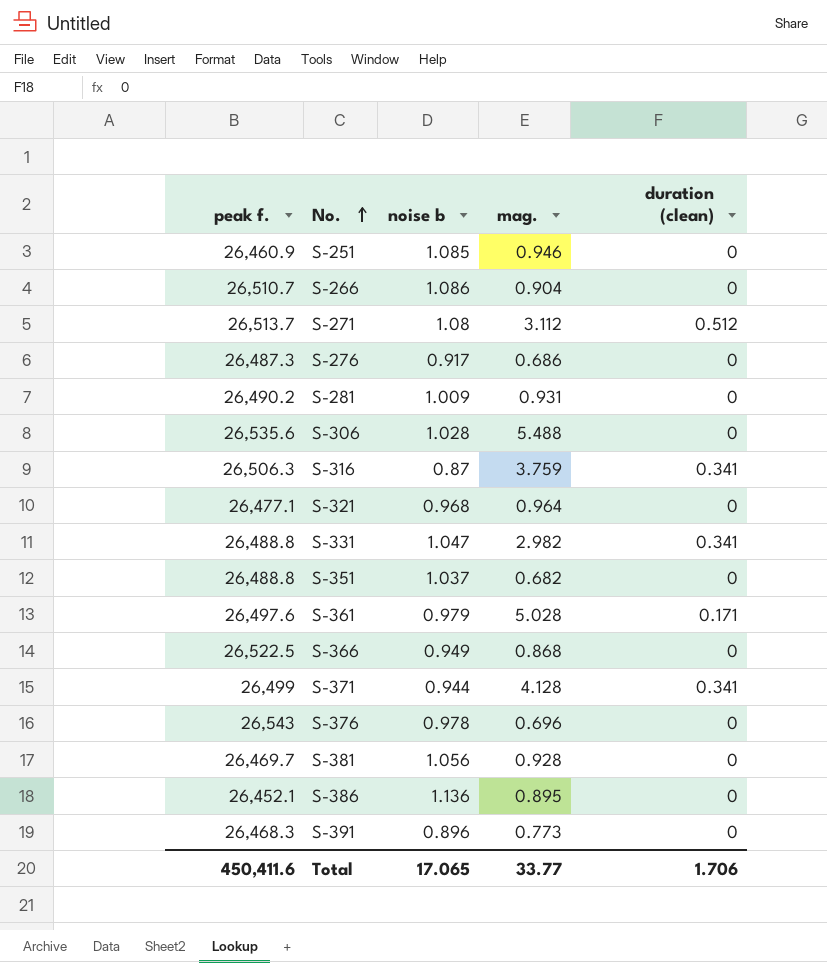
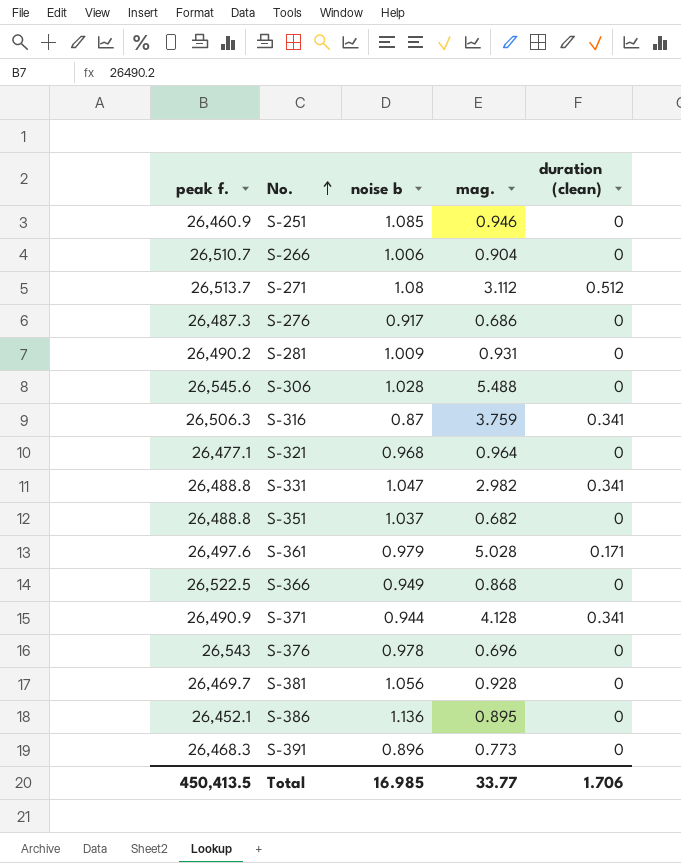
S-266 | noise b: 1.086 -> 1.006
S-306 | peak f.: 26,535.6 -> 26,545.6
S-371 | peak f.: 26,499 -> 26,490.9
Total | peak f.: 450,411.6 -> 450,413.5
Total | noise b: 17.065 -> 16.985

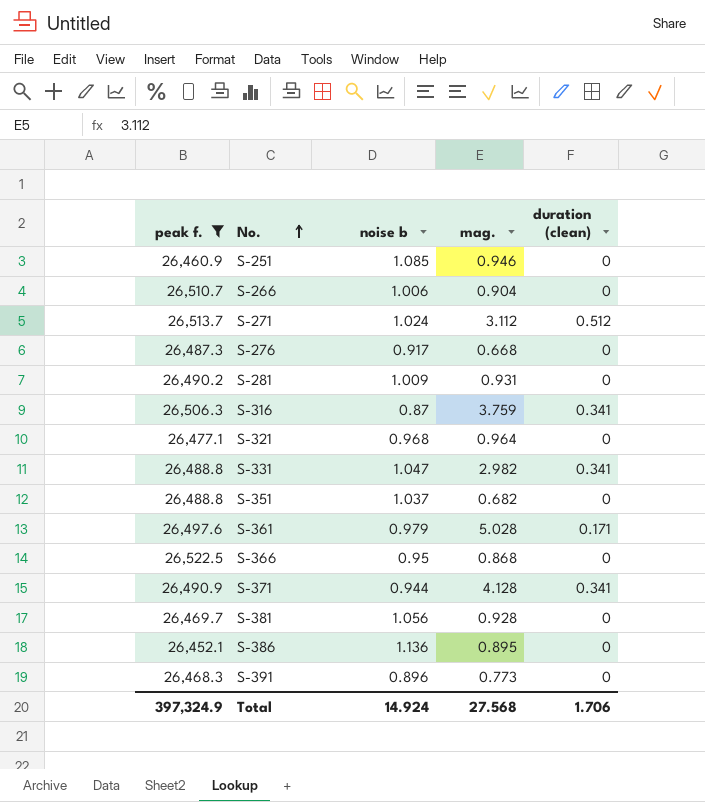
filter: none -> peak f. <= 26,522.5
S-271 | noise b: 1.08 -> 1.024
S-276 | mag.: 0.686 -> 0.668
S-366 | noise b: 0.949 -> 0.95
Total | peak f.: 450,413.5 -> 397,324.9
Total | noise b: 16.985 -> 14.924
Total | mag.: 33.77 -> 27.568

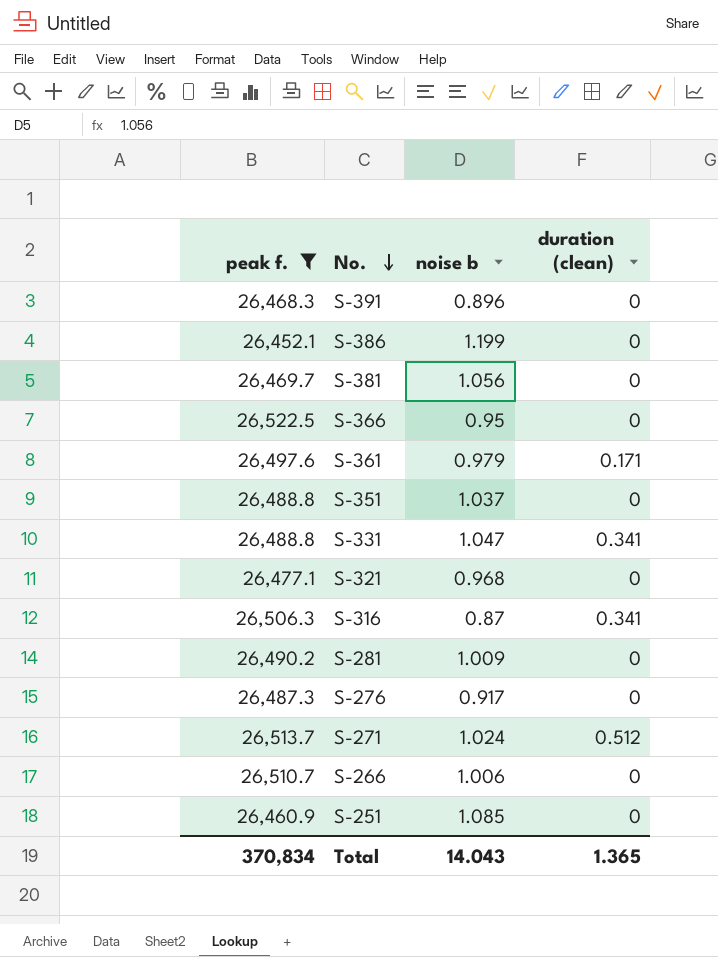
row order: No. ascending -> No. descending
column mag. | position: 4 -> none
row S-371: 26,490.9 | 0.944 | 4.128 | 0.341 -> none
S-386 | noise b: 1.136 -> 1.199
Total | peak f.: 397,324.9 -> 370,834
Total | noise b: 14.924 -> 14.043
Total | duration (clean): 1.706 -> 1.365

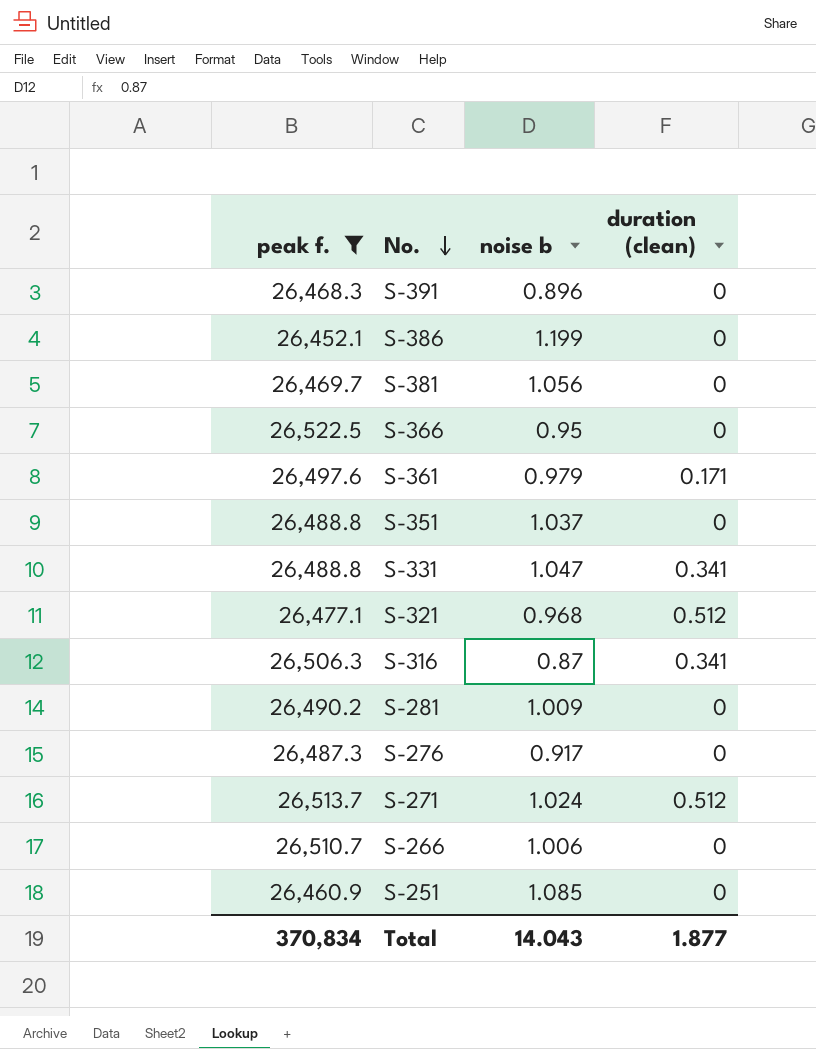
S-321 | duration (clean): 0 -> 0.512
Total | duration (clean): 1.365 -> 1.877

